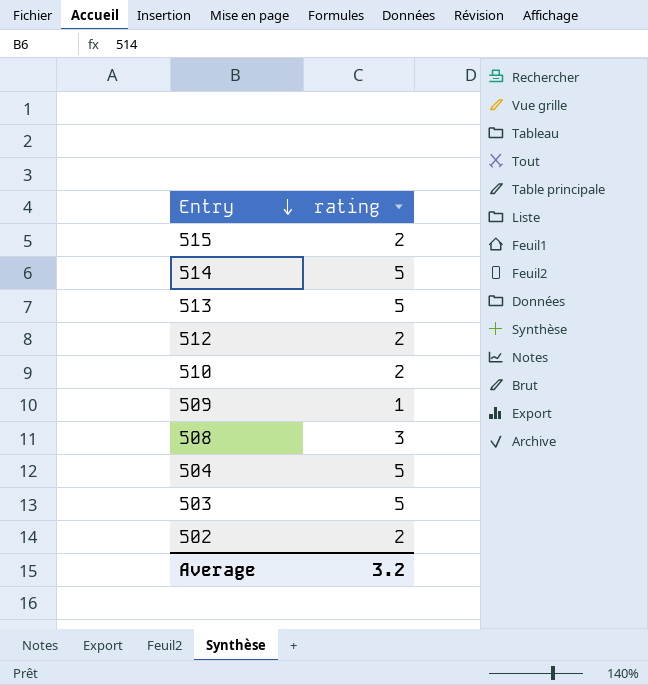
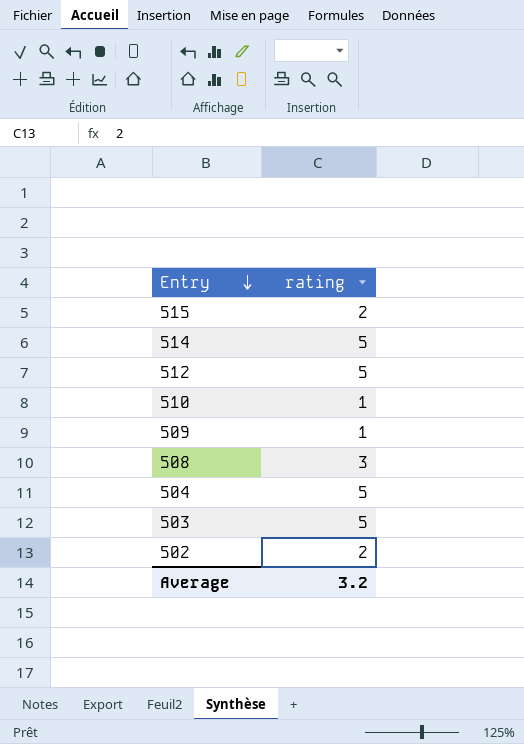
row 513: 5 -> none
512 | rating: 2 -> 5
510 | rating: 2 -> 1

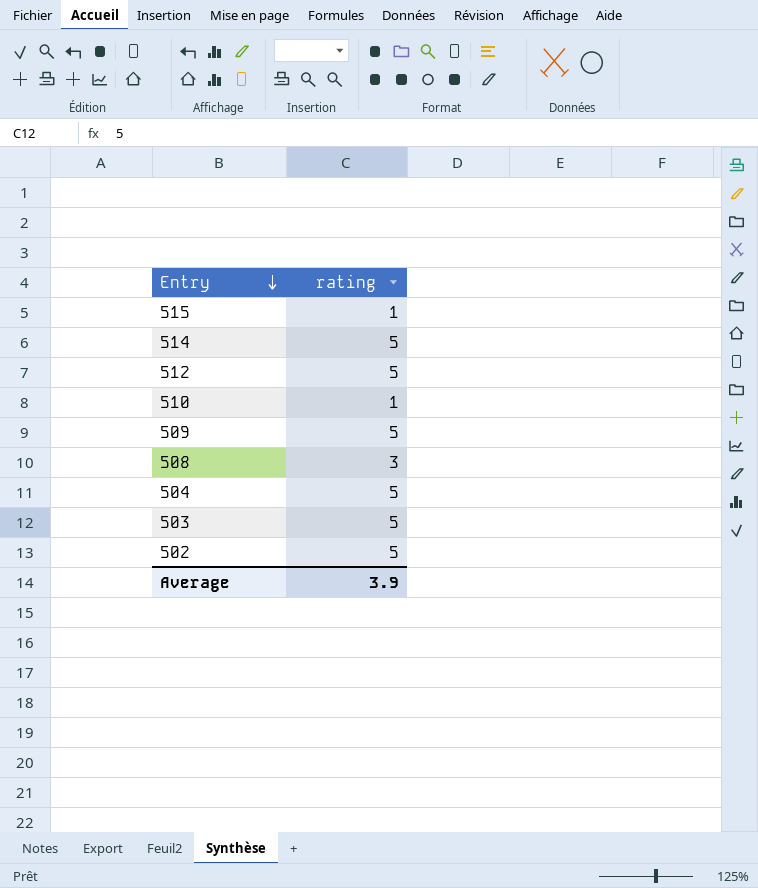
515 | rating: 2 -> 1
509 | rating: 1 -> 5
502 | rating: 2 -> 5
Average | rating: 3.2 -> 3.9

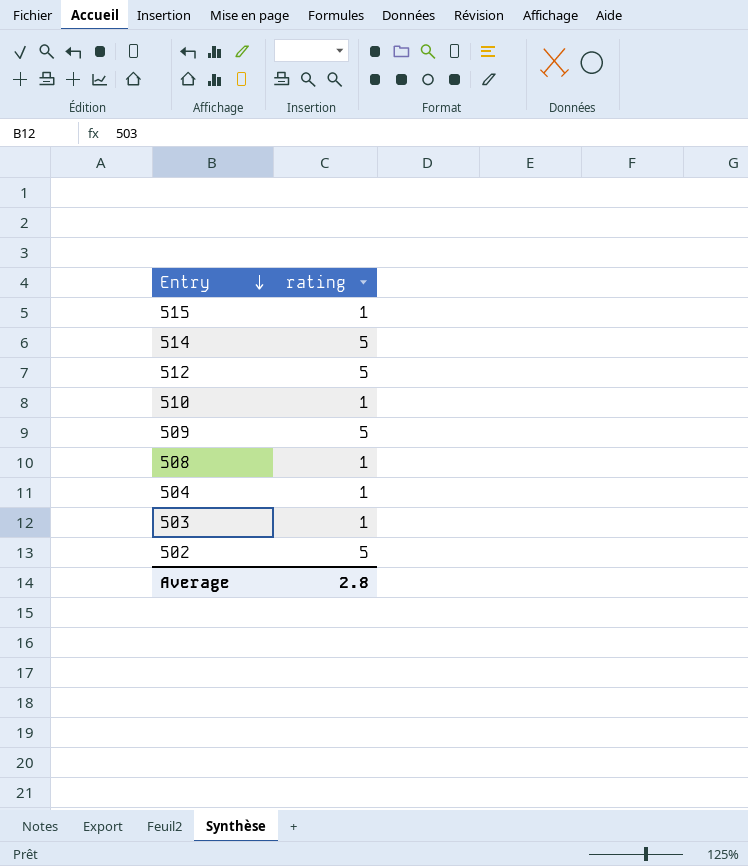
508 | rating: 3 -> 1
504 | rating: 5 -> 1
503 | rating: 5 -> 1
Average | rating: 3.9 -> 2.8

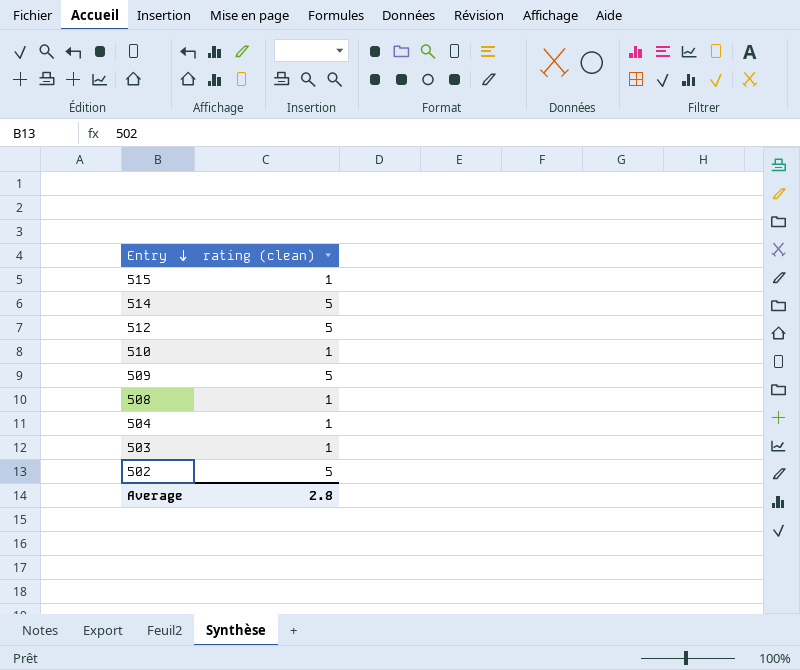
column name: rating -> rating (clean)

